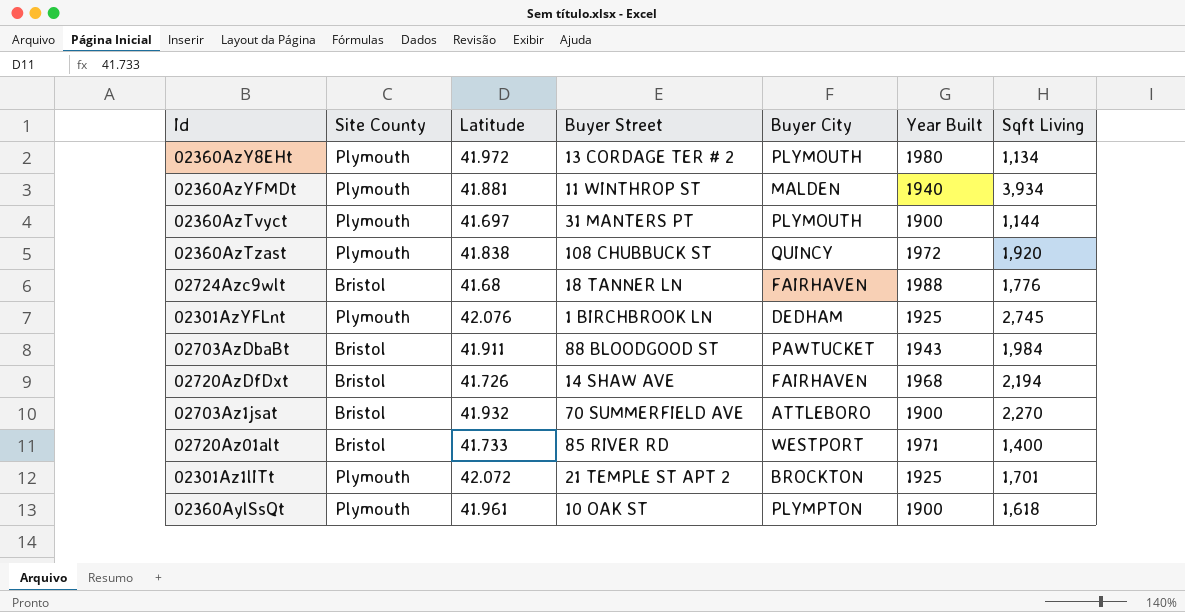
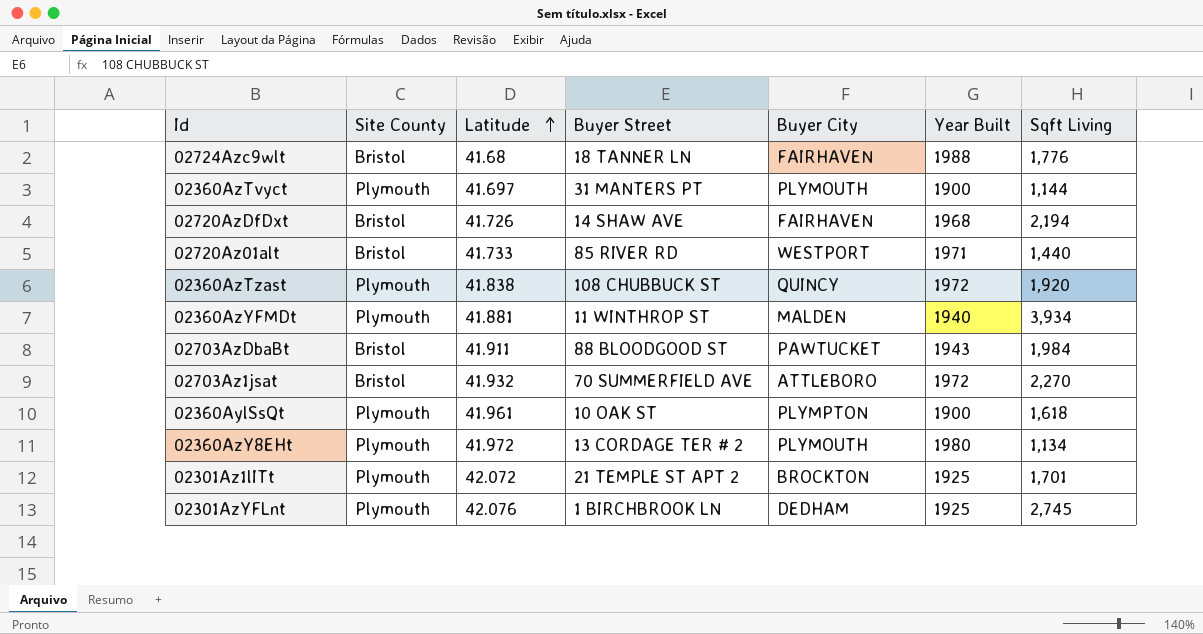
row order: none -> Latitude ascending
02720Az01alt | Sqft Living: 1,400 -> 1,440
02703Az1jsat | Year Built: 1900 -> 1972

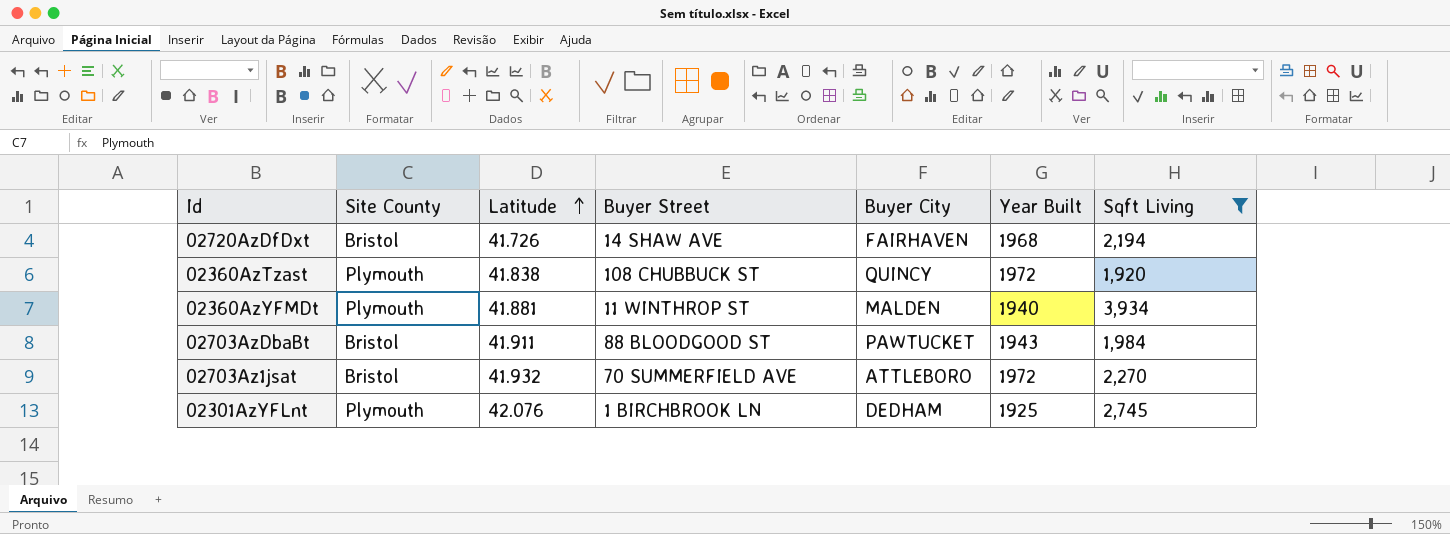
filter: none -> Sqft Living >= 1,920

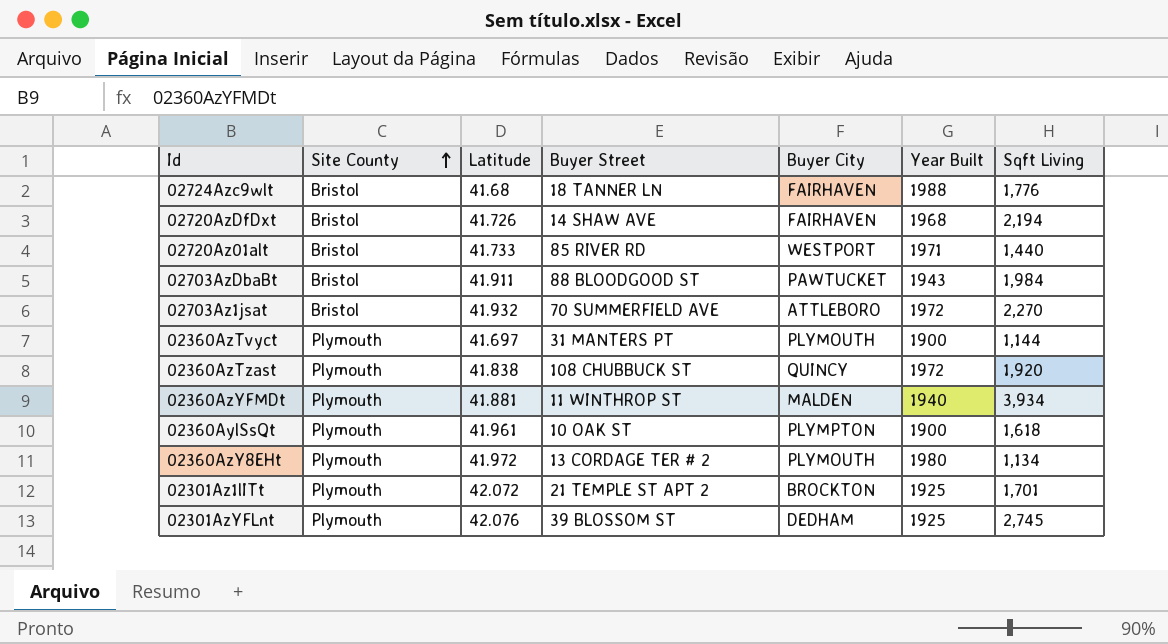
filter: Sqft Living >= 1,920 -> none
row order: Latitude ascending -> Site County ascending
02301AzYFLnt | Buyer Street: 1 BIRCHBROOK LN -> 39 BLOSSOM ST

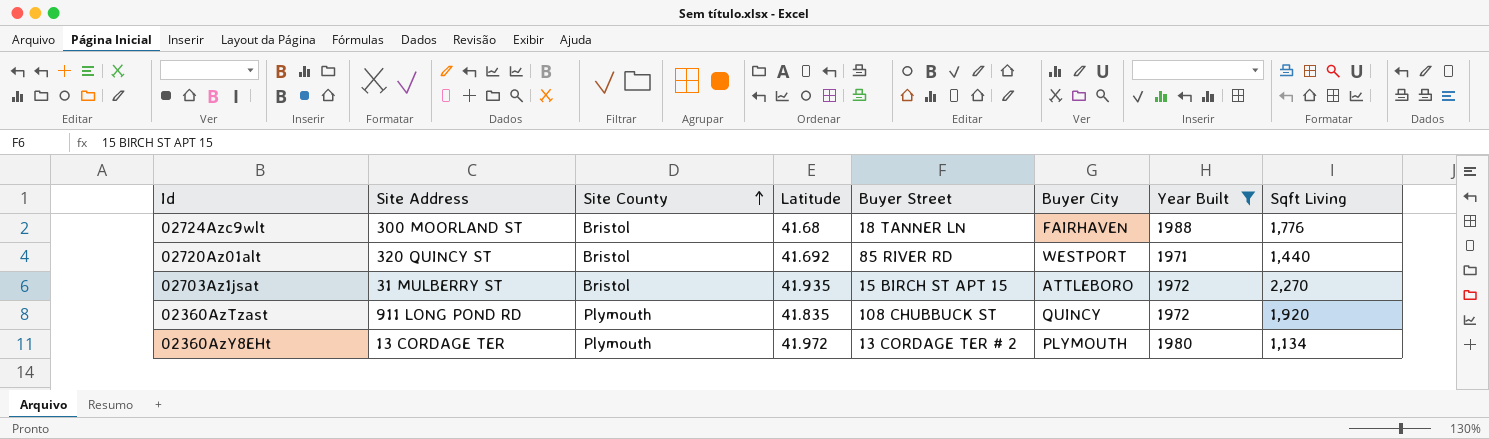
filter: none -> Year Built >= 1971
column Site Address | position: none -> 2
02720Az01alt | Latitude: 41.733 -> 41.692
02703Az1jsat | Latitude: 41.932 -> 41.935
02703Az1jsat | Buyer Street: 70 SUMMERFIELD AVE -> 15 BIRCH ST APT 15
02360AzTzast | Latitude: 41.838 -> 41.835

